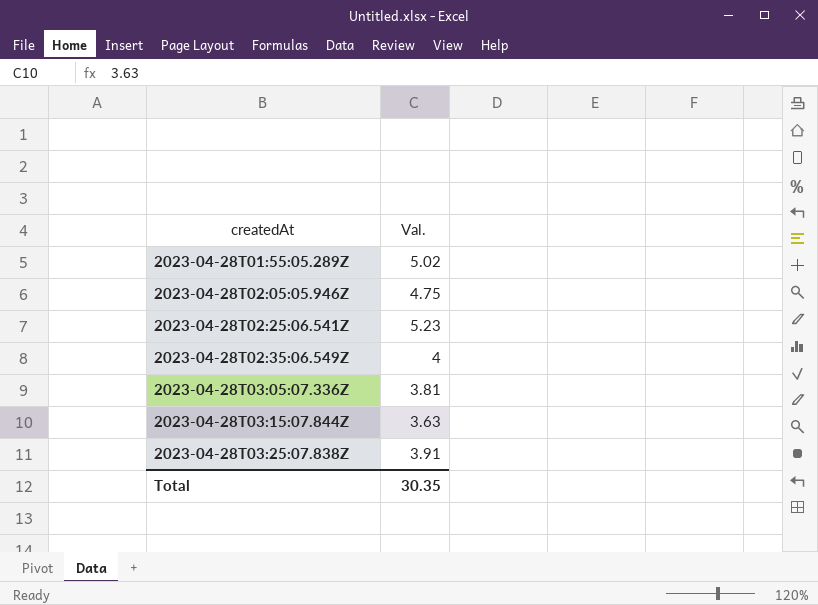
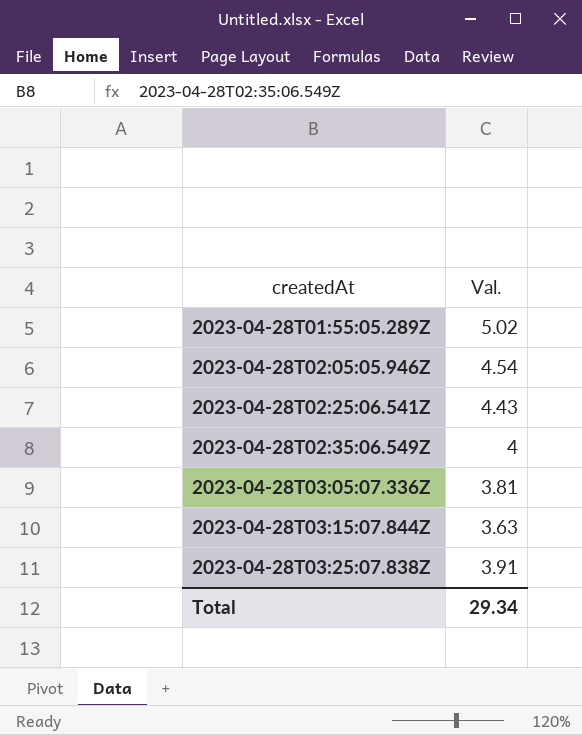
2023-04-28T02:05:05.946Z | Val.: 4.75 -> 4.54
2023-04-28T02:25:06.541Z | Val.: 5.23 -> 4.43
Total | Val.: 30.35 -> 29.34

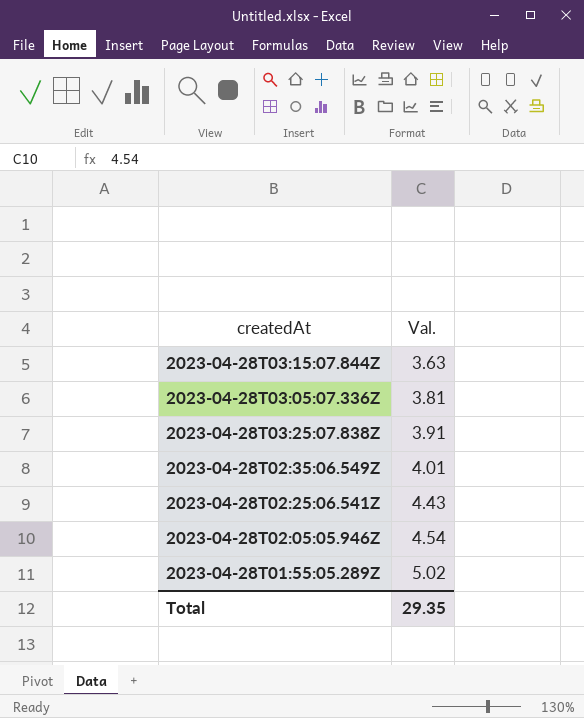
row order: createdAt ascending -> Val. ascending
2023-04-28T02:35:06.549Z | Val.: 4 -> 4.01
Total | Val.: 29.34 -> 29.35

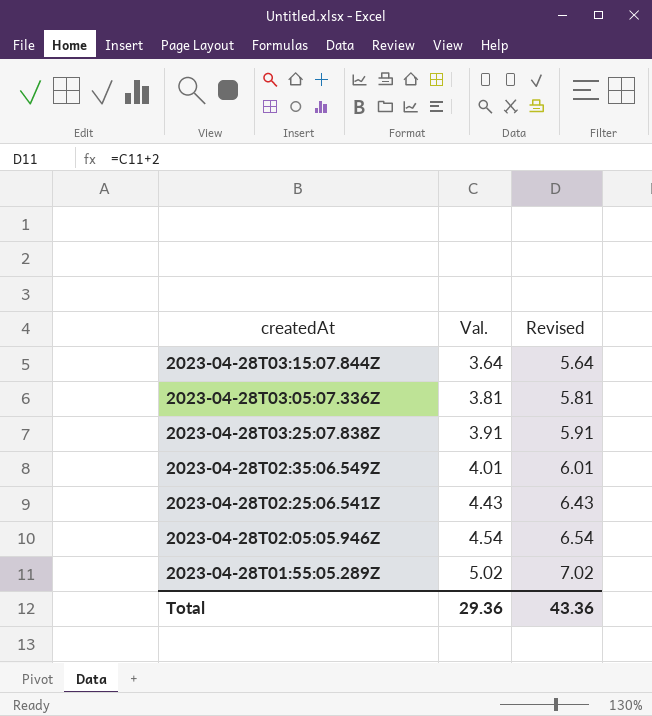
column Revised | formula: none -> [Val.] + 2
2023-04-28T03:15:07.844Z | Val.: 3.63 -> 3.64
Total | Val.: 29.35 -> 29.36

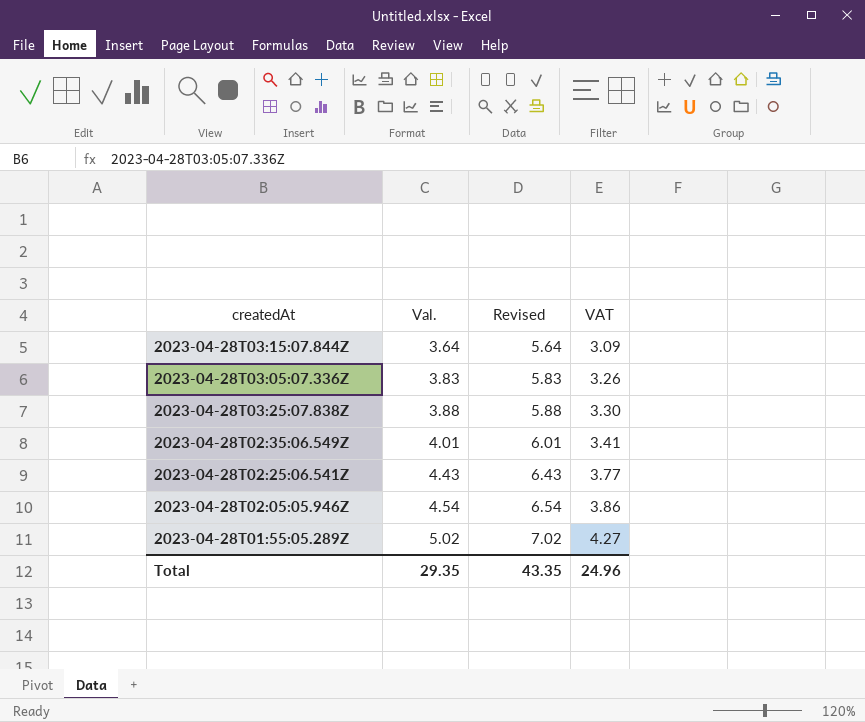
column VAT | formula: none -> [Val.] * 0.85
2023-04-28T03:05:07.336Z | Val.: 3.81 -> 3.83
2023-04-28T03:05:07.336Z | Revised: 5.81 -> 5.83
2023-04-28T03:25:07.838Z | Val.: 3.91 -> 3.88
2023-04-28T03:25:07.838Z | Revised: 5.91 -> 5.88
Total | Val.: 29.36 -> 29.35
Total | Revised: 43.36 -> 43.35

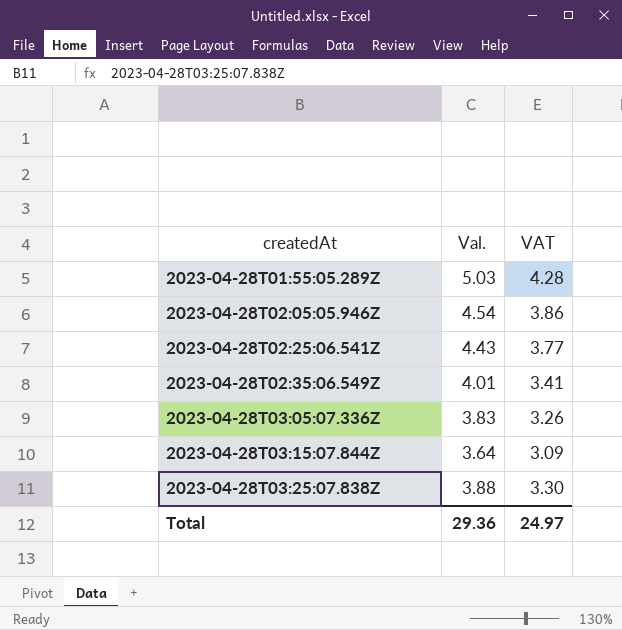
row order: Val. ascending -> createdAt ascending
column Revised | formula: [Val.] + 2 -> none
2023-04-28T01:55:05.289Z | Val.: 5.02 -> 5.03
2023-04-28T01:55:05.289Z | VAT: 4.27 -> 4.28
Total | Val.: 29.35 -> 29.36
Total | VAT: 24.96 -> 24.97

